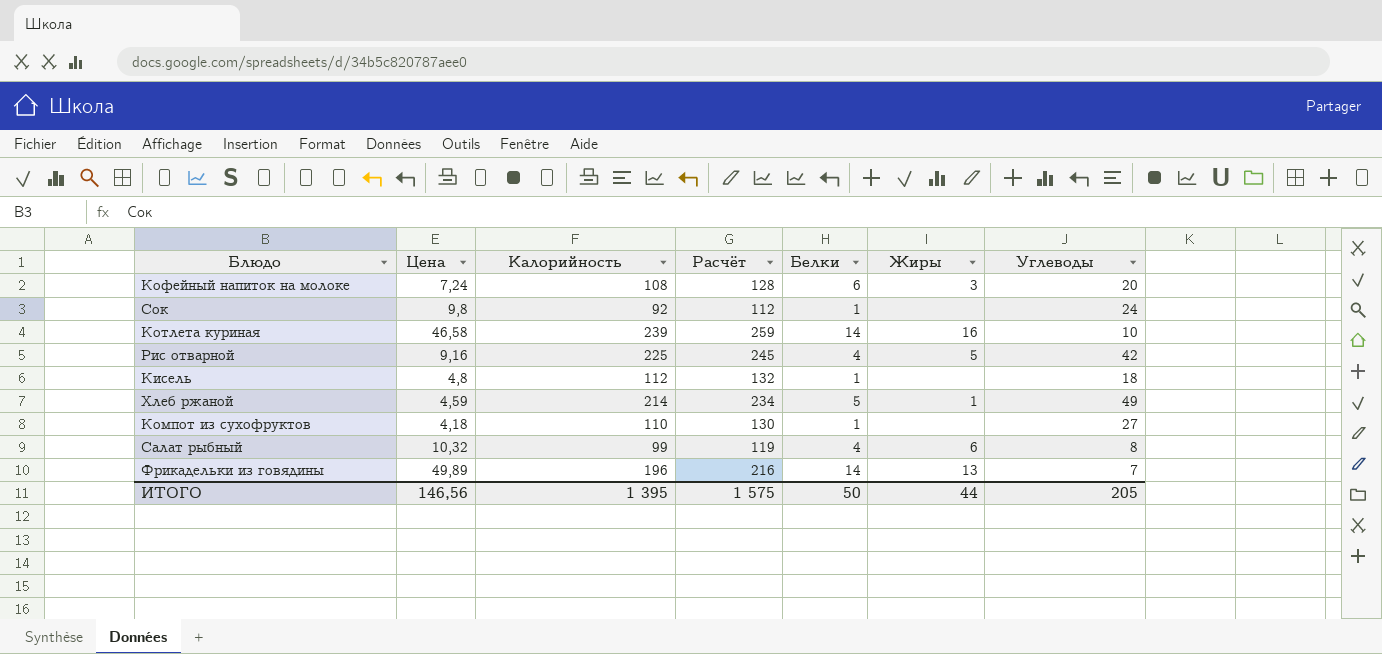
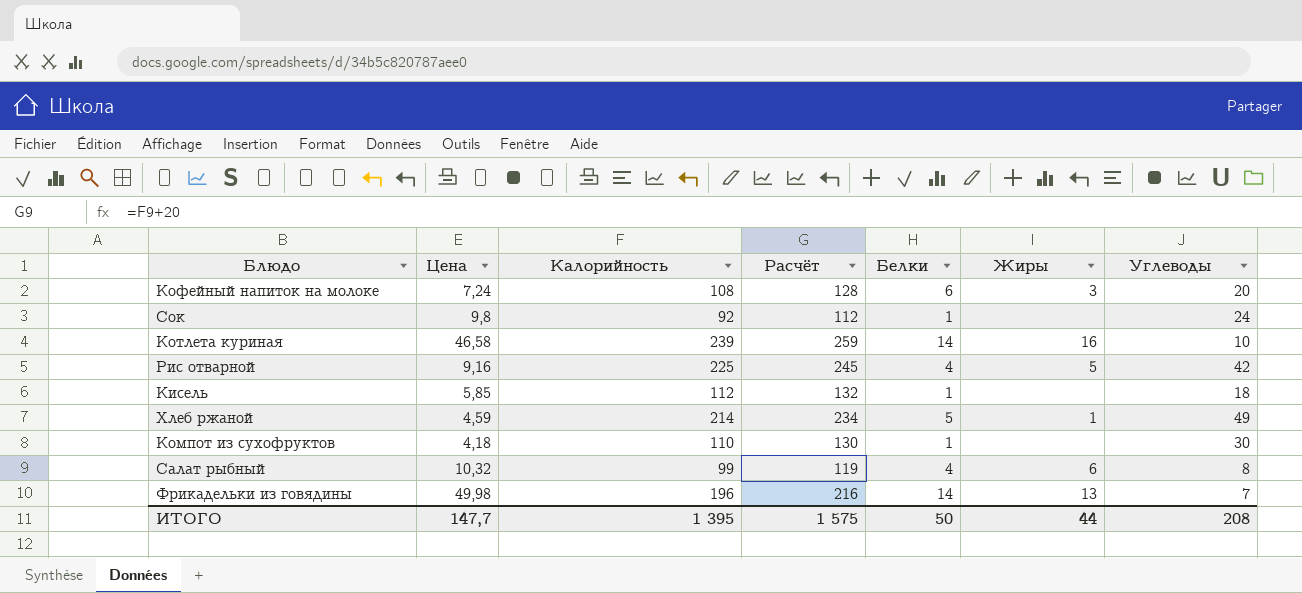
Кисель | Цена: 4,8 -> 5,85
Компот из сухофруктов | Углеводы: 27 -> 30
Фрикадельки из говядины | Цена: 49,89 -> 49,98
ИТОГО | Цена: 146,56 -> 147,7
ИТОГО | Углеводы: 205 -> 208

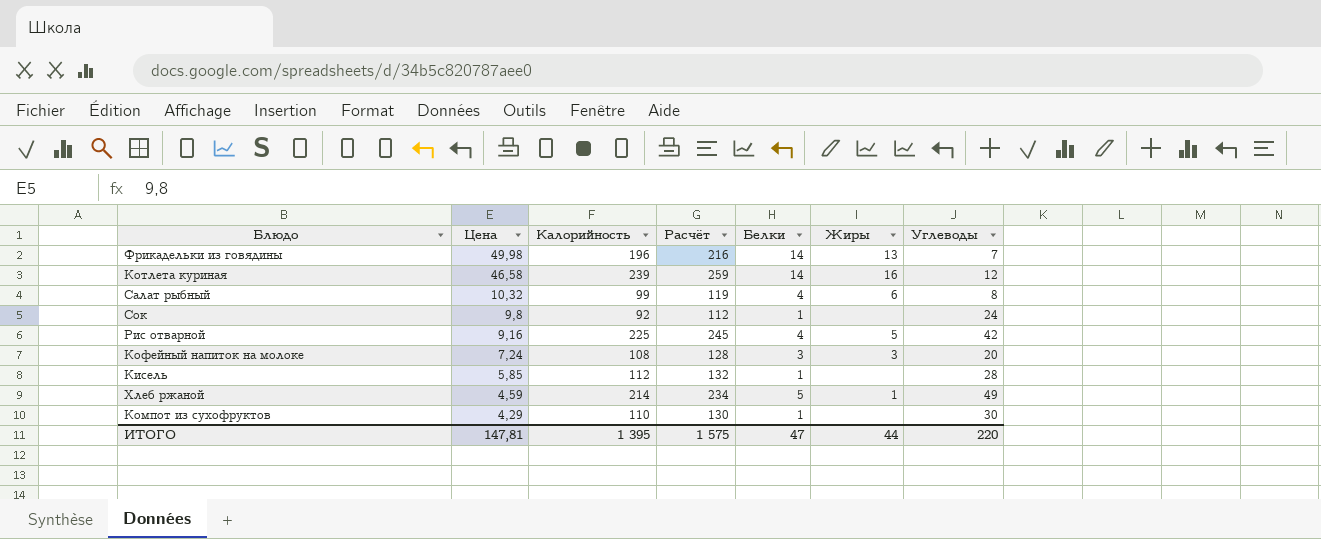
row order: none -> Цена descending
Котлета куриная | Углеводы: 10 -> 12
Кофейный напиток на молоке | Белки: 6 -> 3
Кисель | Углеводы: 18 -> 28
Компот из сухофруктов | Цена: 4,18 -> 4,29
ИТОГО | Цена: 147,7 -> 147,81
ИТОГО | Белки: 50 -> 47
ИТОГО | Углеводы: 208 -> 220

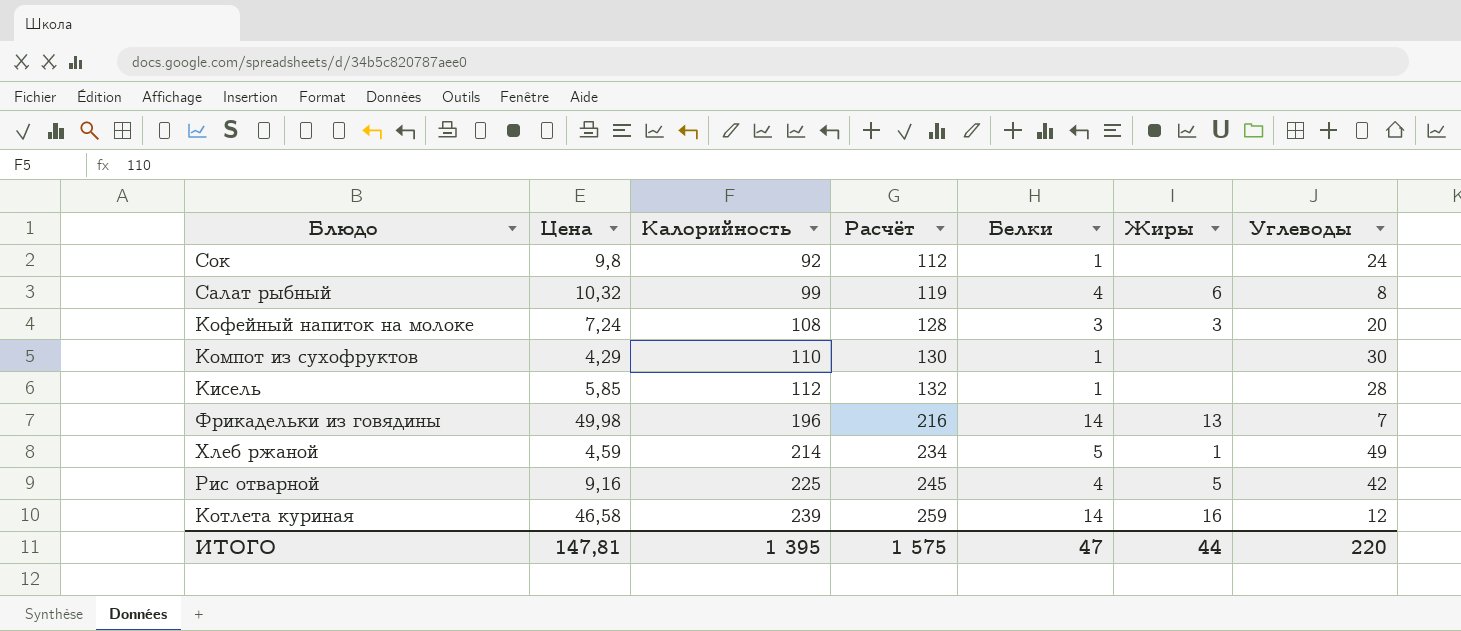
row order: Цена descending -> Калорийность ascending

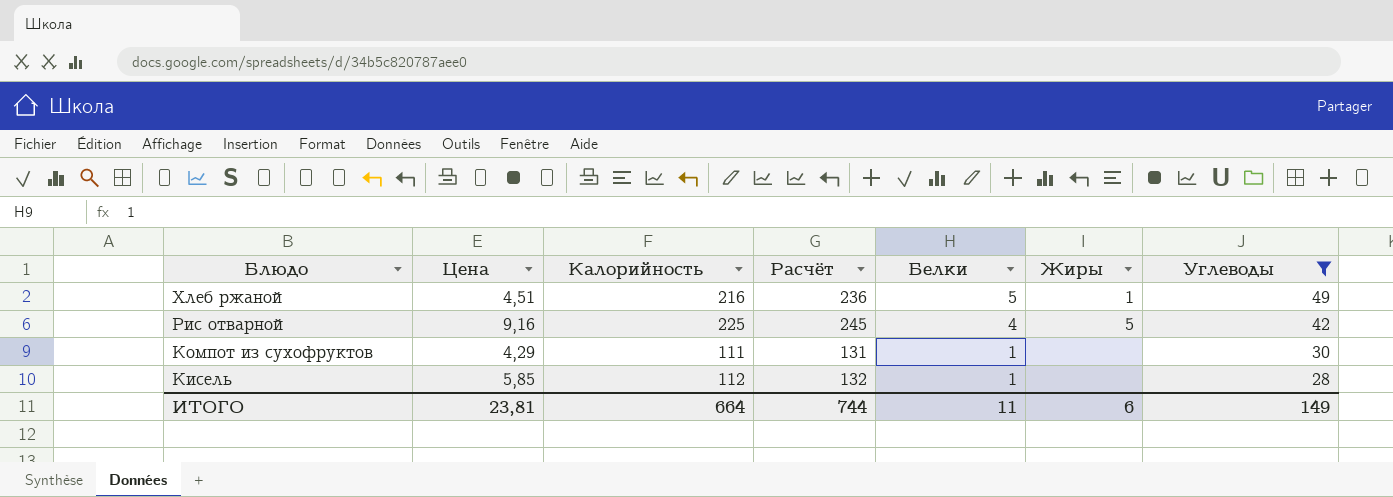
filter: none -> Углеводы >= 28
row order: Калорийность ascending -> Блюдо descending
Хлеб ржаной | Цена: 4,59 -> 4,51
Хлеб ржаной | Калорийность: 214 -> 216
Хлеб ржаной | Расчёт: 234 -> 236
Компот из сухофруктов | Калорийность: 110 -> 111
Компот из сухофруктов | Расчёт: 130 -> 131
ИТОГО | Цена: 147,81 -> 23,81
ИТОГО | Калорийность: 1 395 -> 664
ИТОГО | Расчёт: 1 575 -> 744
ИТОГО | Белки: 47 -> 11
ИТОГО | Жиры: 44 -> 6
ИТОГО | Углеводы: 220 -> 149

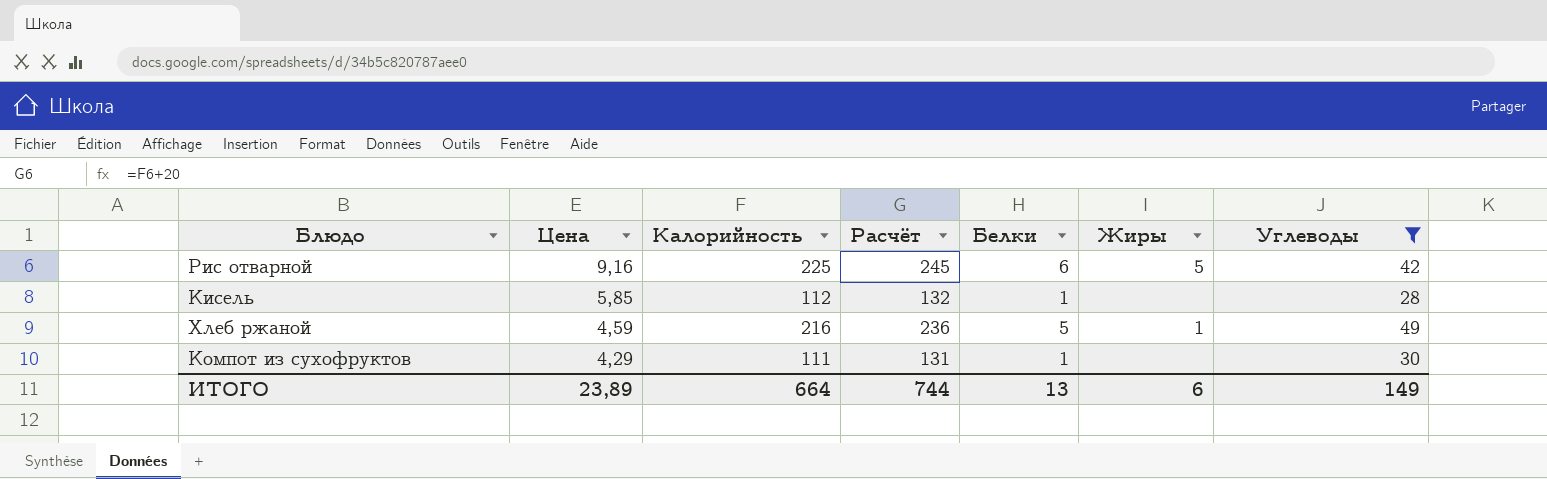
row order: Блюдо descending -> Цена descending
Рис отварной | Белки: 4 -> 6
Хлеб ржаной | Цена: 4,51 -> 4,59
ИТОГО | Цена: 23,81 -> 23,89
ИТОГО | Белки: 11 -> 13

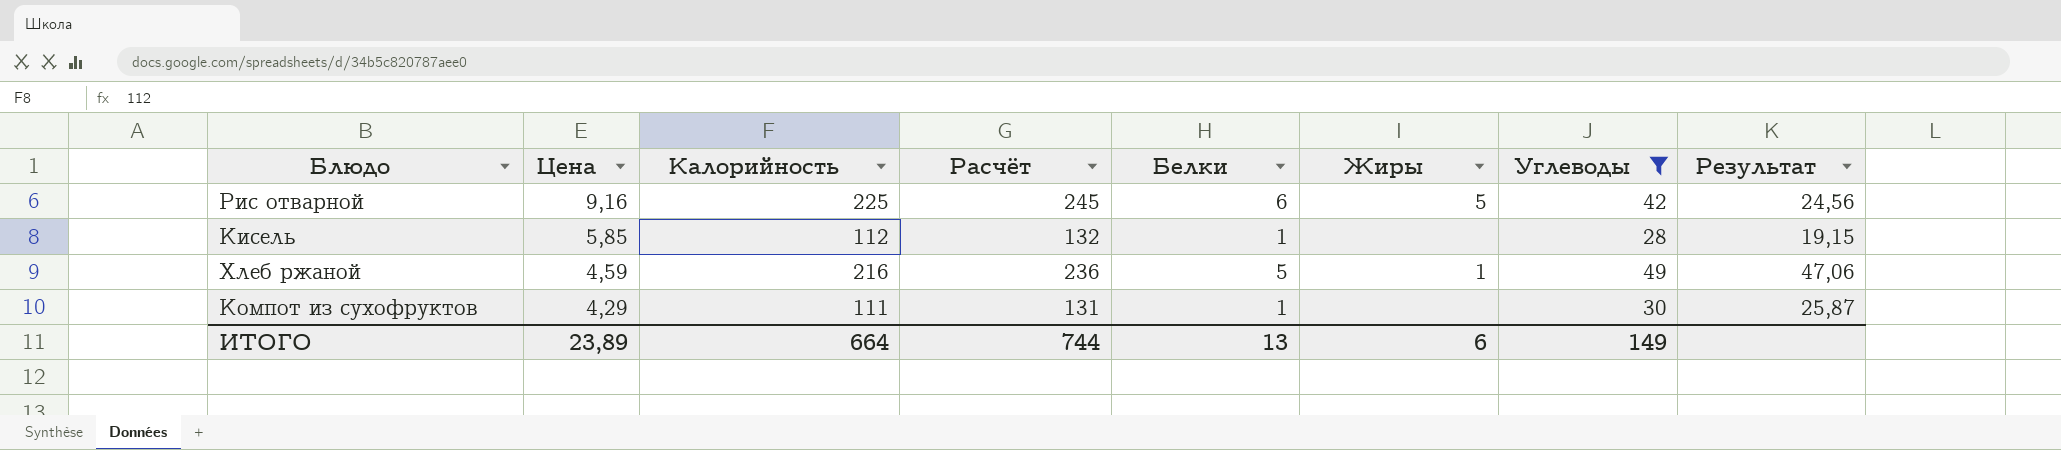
column Результат | formula: none -> [Калорийность] / [Цена]

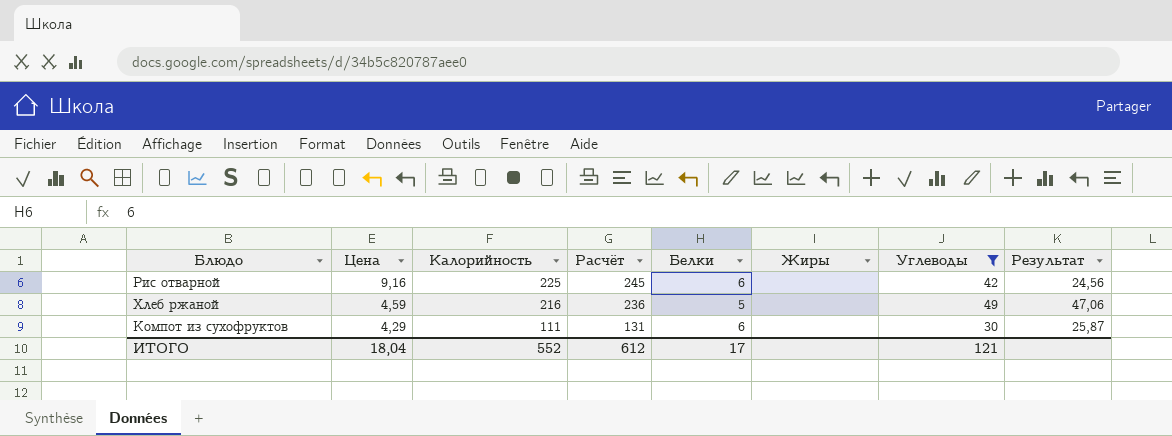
row Кисель: 5,85 | 112 | 132 | 1 | none | 28 | 19,15 -> none
Рис отварной | Жиры: 5 -> none
Хлеб ржаной | Жиры: 1 -> none
Компот из сухофруктов | Белки: 1 -> 6
ИТОГО | Цена: 23,89 -> 18,04
ИТОГО | Калорийность: 664 -> 552
ИТОГО | Расчёт: 744 -> 612
ИТОГО | Белки: 13 -> 17
ИТОГО | Жиры: 6 -> none
ИТОГО | Углеводы: 149 -> 121

